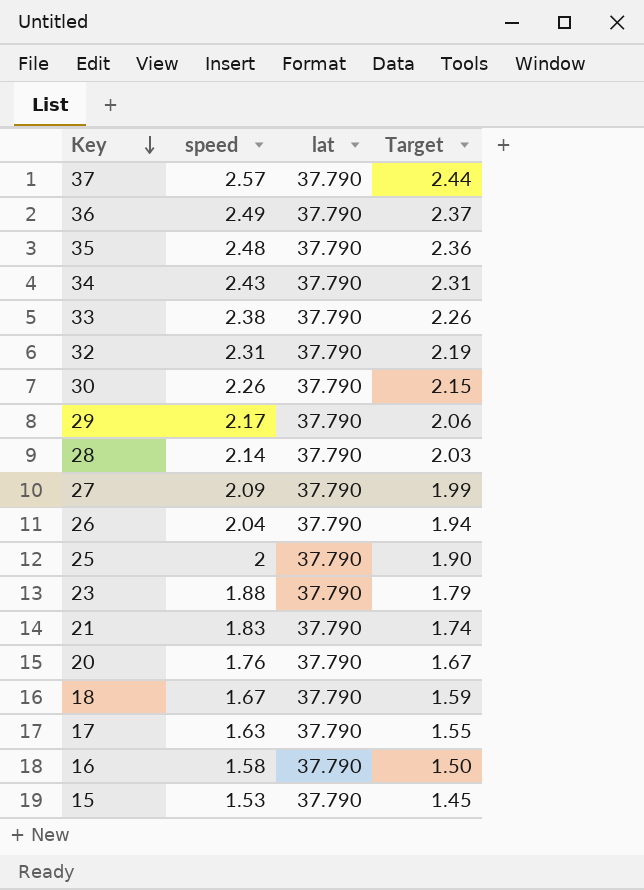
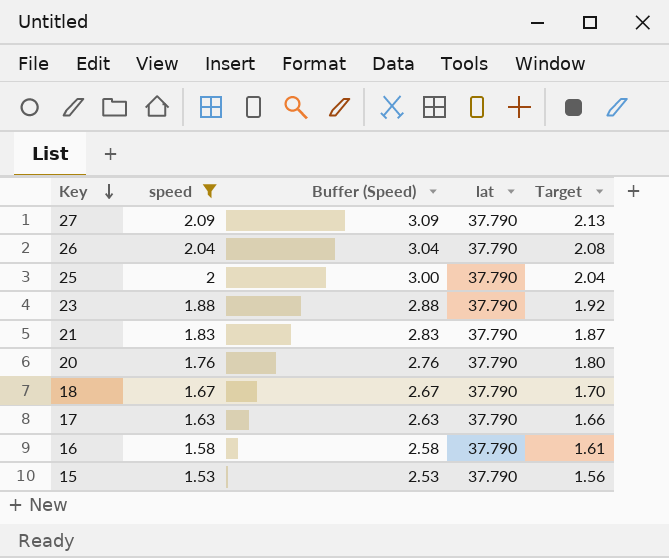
filter: none -> speed <= 2.09
column Buffer (Speed) | formula: none -> [speed] + 1
column Target | formula: [speed] * 0.95 -> [speed] * 1.02

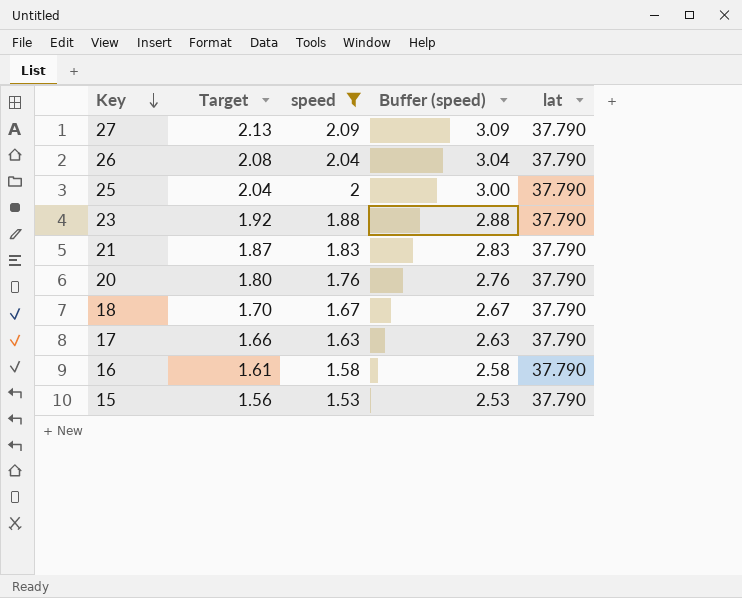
column Target | position: 5 -> 2
column name: Buffer (Speed) -> Buffer (speed)

